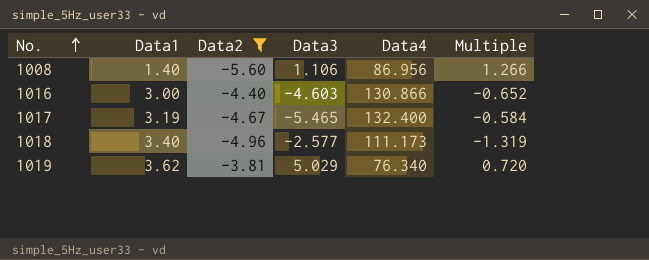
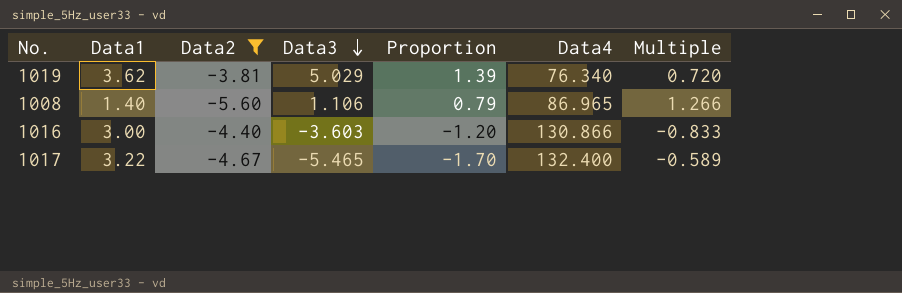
row order: No. ascending -> Data3 descending
column Proportion | formula: none -> [Data3] / [Data1]
row 1018: 3.40 | -4.96 | -2.577 | 111.173 | -1.319 -> none
1008 | Data4: 86.956 -> 86.965
1016 | Data3: -4.603 -> -3.603
1016 | Multiple: -0.652 -> -0.833
1017 | Data1: 3.19 -> 3.22
1017 | Multiple: -0.584 -> -0.589

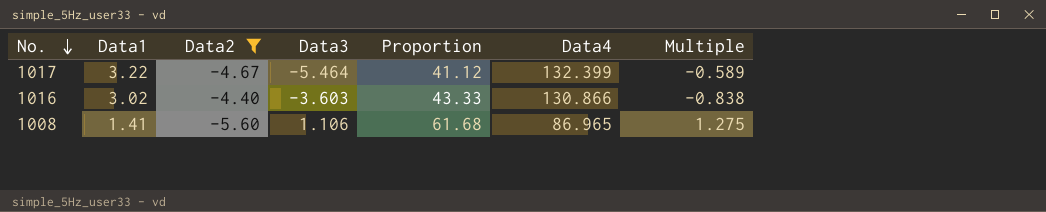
row order: Data3 descending -> No. descending
column Proportion | formula: [Data3] / [Data1] -> [Data4] / [Data1]
row 1019: 3.62 | -3.81 | 5.029 | 1.39 | 76.340 | 0.720 -> none
1017 | Data3: -5.465 -> -5.464
1017 | Data4: 132.400 -> 132.399
1016 | Data1: 3.00 -> 3.02
1016 | Multiple: -0.833 -> -0.838
1008 | Data1: 1.40 -> 1.41
1008 | Multiple: 1.266 -> 1.275

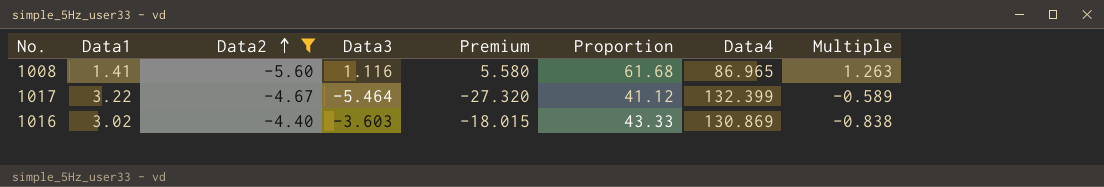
row order: No. descending -> Data2 ascending
column Premium | formula: none -> [Data3] * 5
1008 | Data3: 1.106 -> 1.116
1008 | Multiple: 1.275 -> 1.263
1016 | Data4: 130.866 -> 130.869

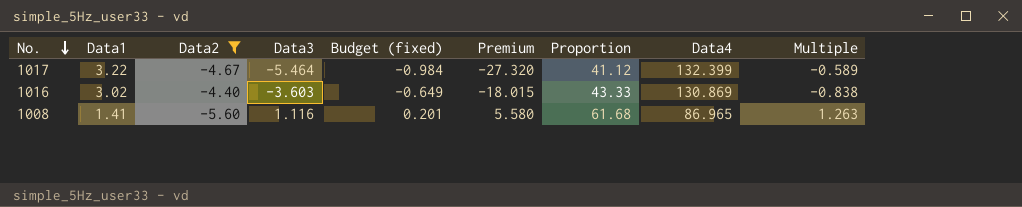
row order: Data2 ascending -> No. descending
column Budget (fixed) | formula: none -> [Data3] * 0.18

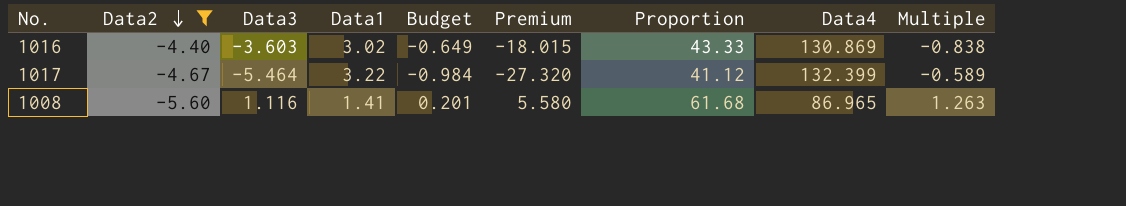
row order: No. descending -> Data2 descending
column Data1 | position: 2 -> 4
column name: Budget (fixed) -> Budget

